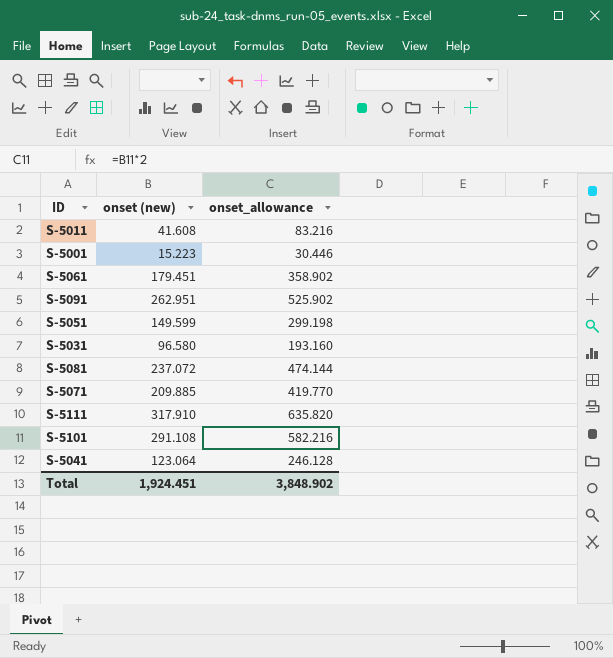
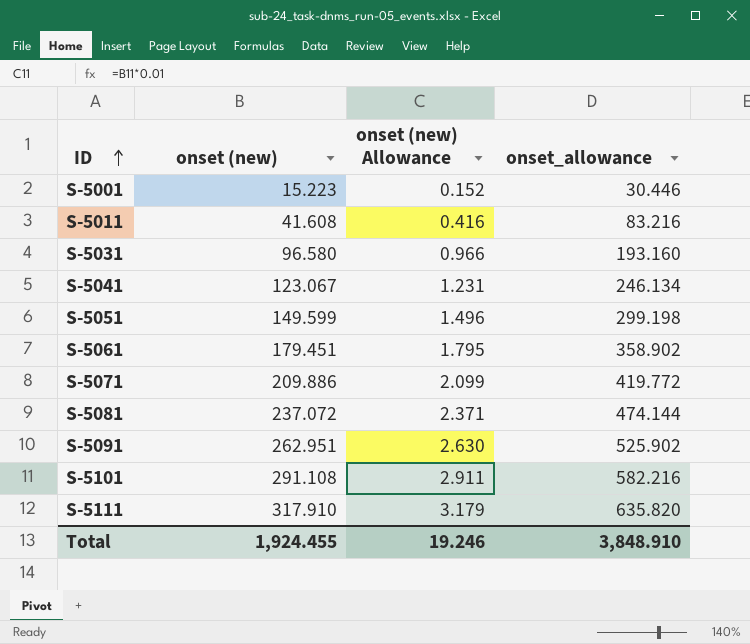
row order: none -> ID ascending
column onset (new) Allowance | formula: none -> [onset (new)] * 0.01
S-5041 | onset (new): 123.064 -> 123.067
S-5041 | onset_allowance: 246.128 -> 246.134
S-5071 | onset (new): 209.885 -> 209.886
S-5071 | onset_allowance: 419.770 -> 419.772
Total | onset (new): 1,924.451 -> 1,924.455
Total | onset_allowance: 3,848.902 -> 3,848.910

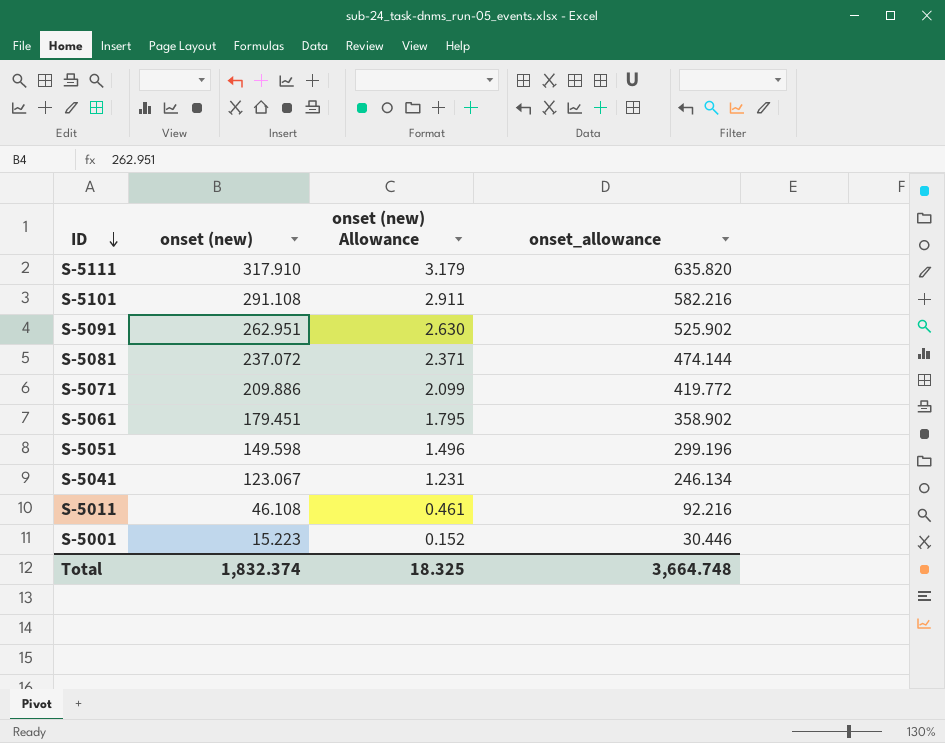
row order: ID ascending -> ID descending
row S-5031: 96.580 | 0.966 | 193.160 -> none
S-5051 | onset (new): 149.599 -> 149.598
S-5051 | onset_allowance: 299.198 -> 299.196
S-5011 | onset (new): 41.608 -> 46.108
S-5011 | onset (new) Allowance: 0.416 -> 0.461
S-5011 | onset_allowance: 83.216 -> 92.216
Total | onset (new): 1,924.455 -> 1,832.374
Total | onset (new) Allowance: 19.246 -> 18.325
Total | onset_allowance: 3,848.910 -> 3,664.748

